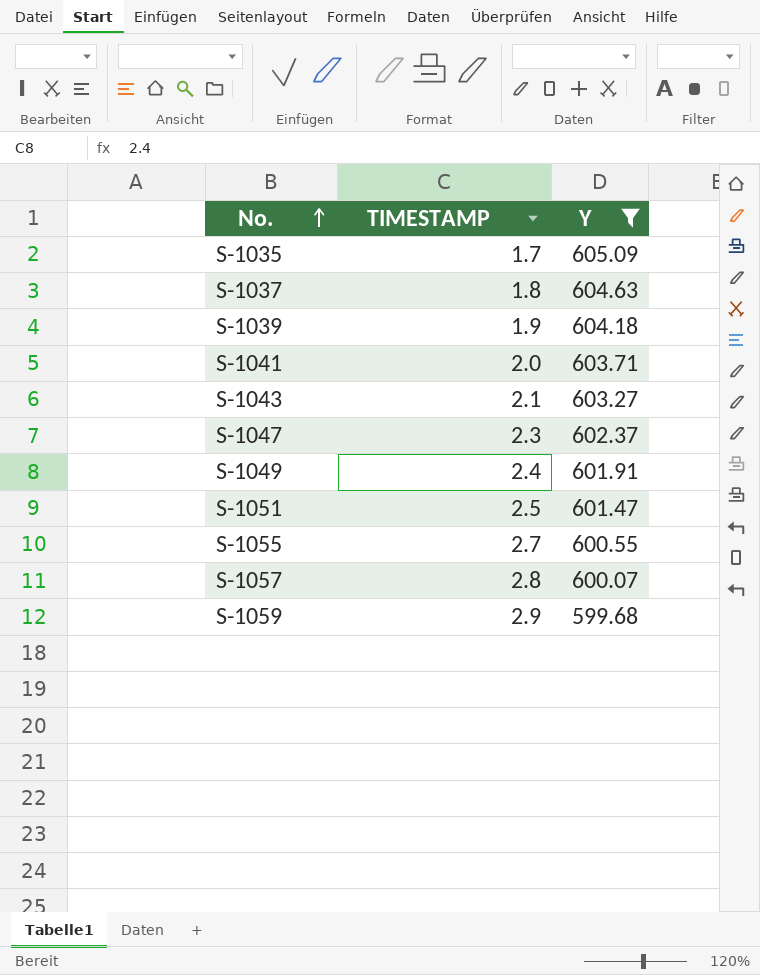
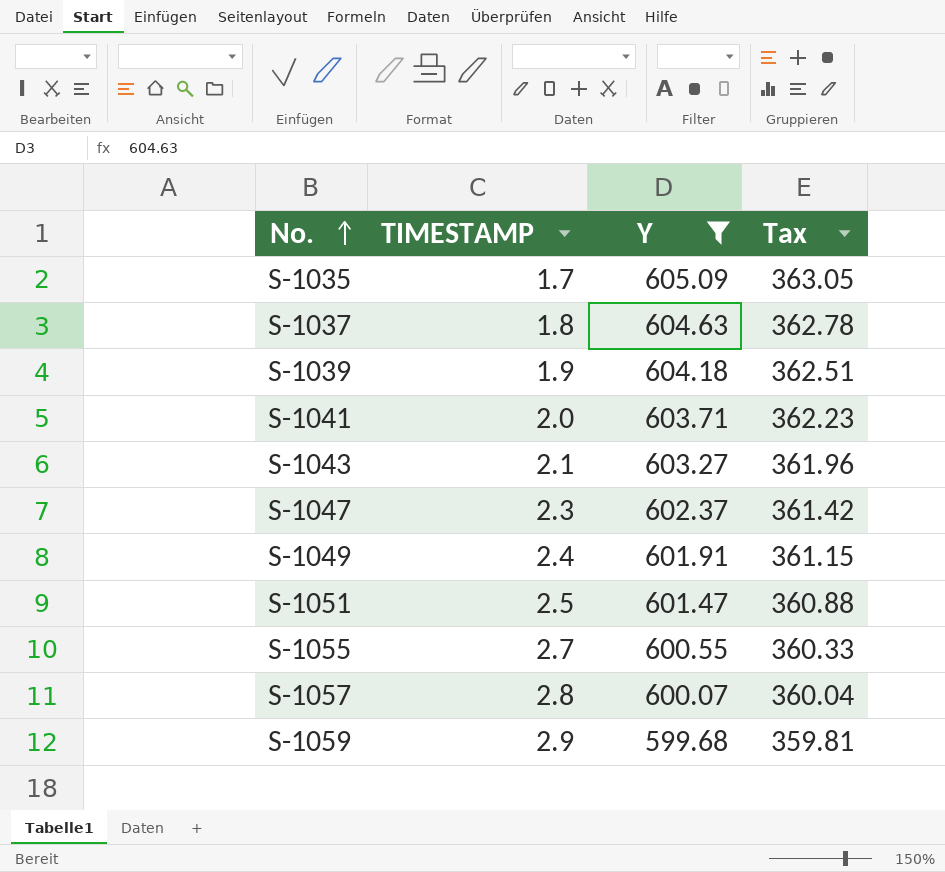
column Tax | formula: none -> [Y] * 0.6

